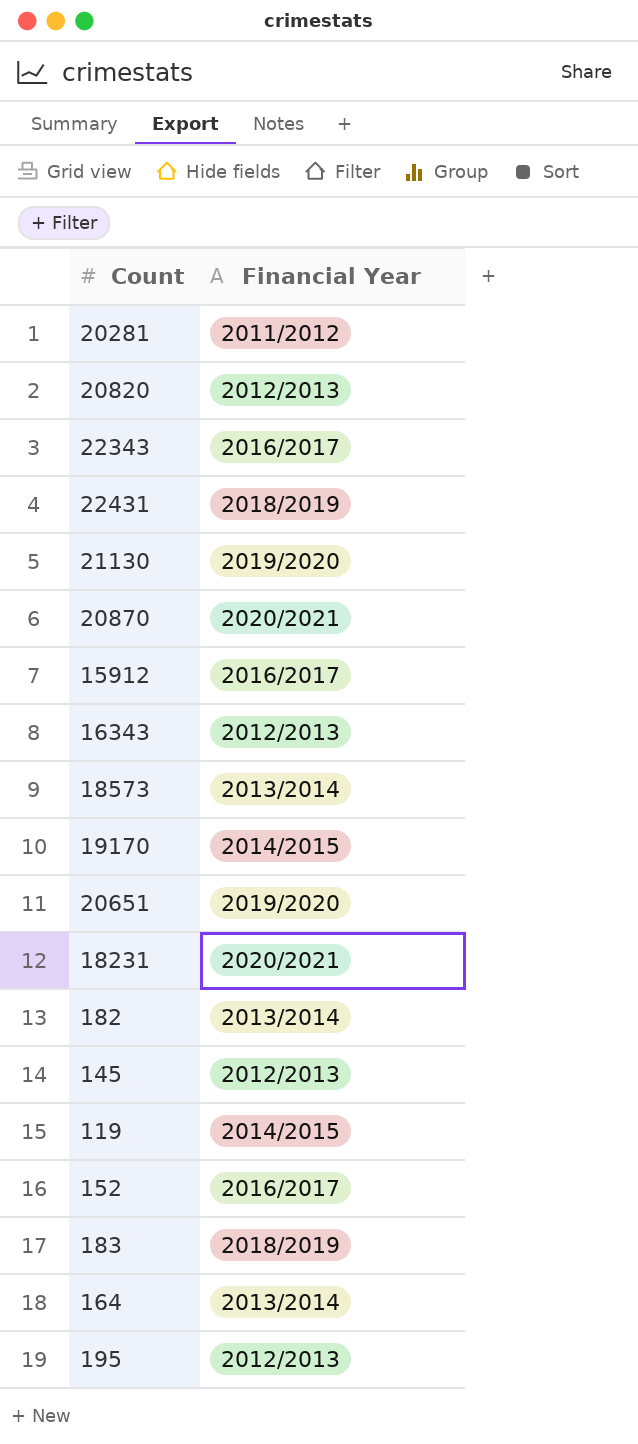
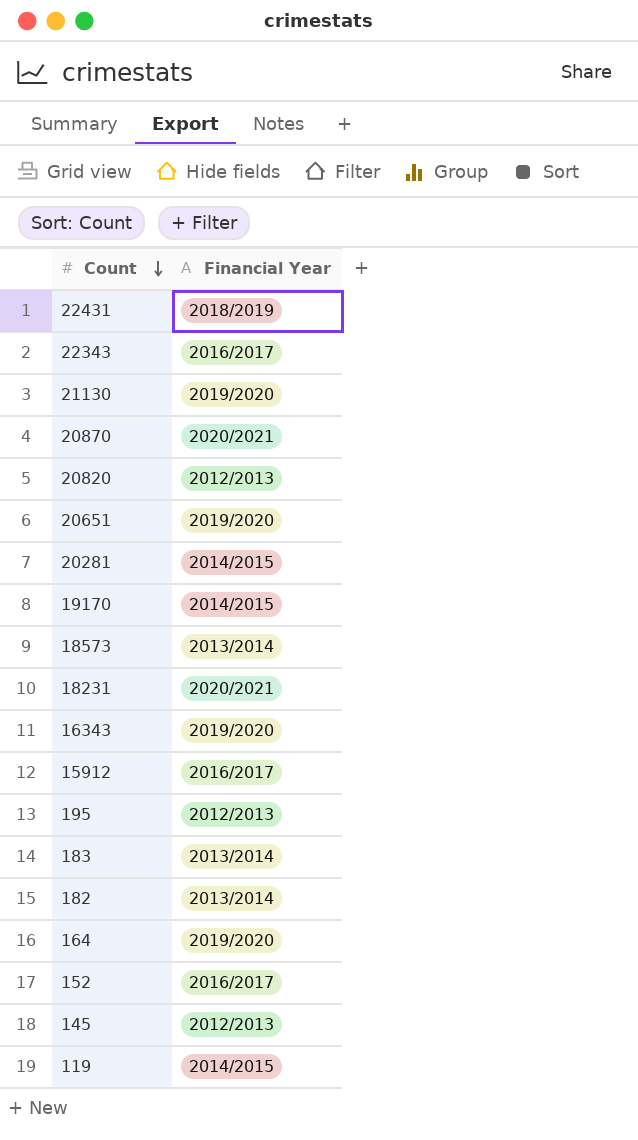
row order: none -> Count descending
20281 | Financial Year: 2011/2012 -> 2014/2015
16343 | Financial Year: 2012/2013 -> 2019/2020
183 | Financial Year: 2018/2019 -> 2013/2014
164 | Financial Year: 2013/2014 -> 2019/2020

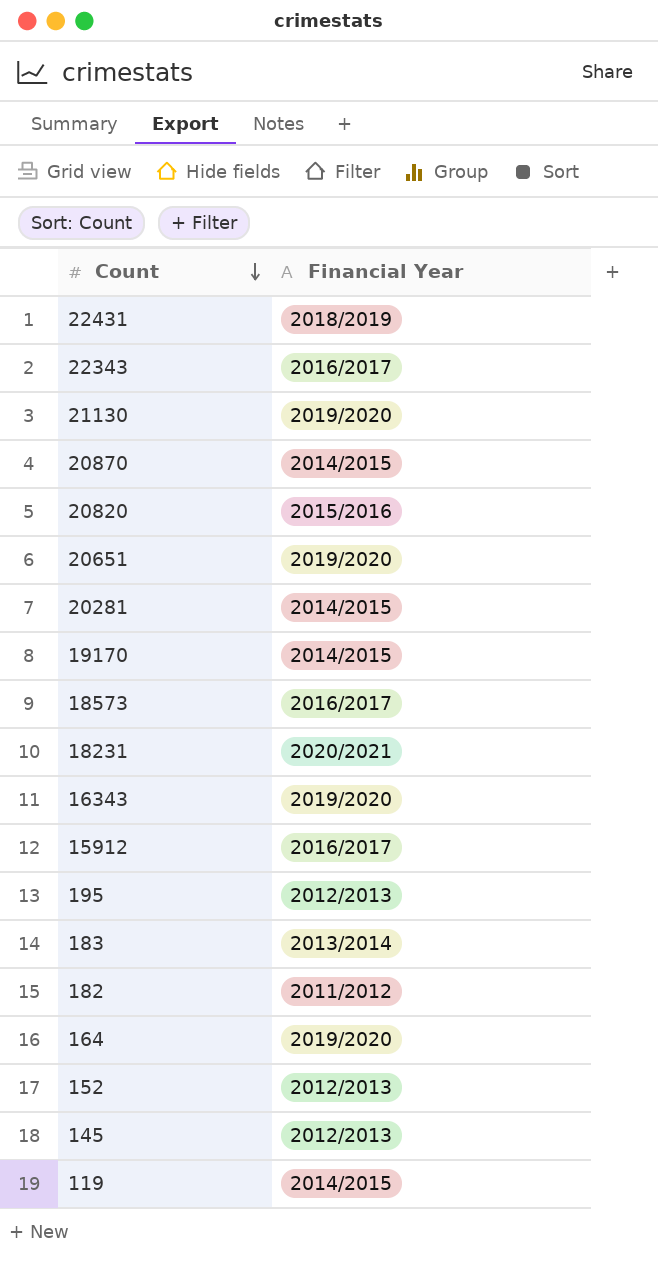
20870 | Financial Year: 2020/2021 -> 2014/2015
20820 | Financial Year: 2012/2013 -> 2015/2016
18573 | Financial Year: 2013/2014 -> 2016/2017
182 | Financial Year: 2013/2014 -> 2011/2012
152 | Financial Year: 2016/2017 -> 2012/2013

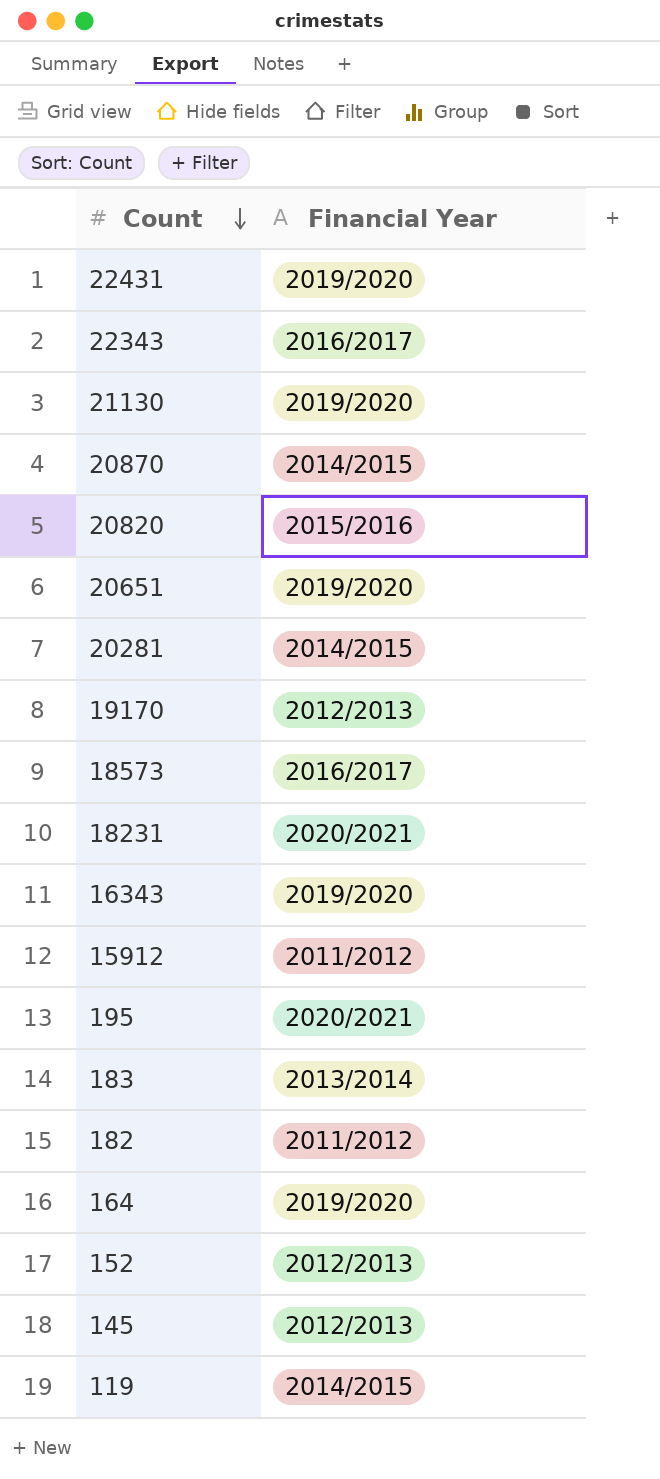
22431 | Financial Year: 2018/2019 -> 2019/2020
19170 | Financial Year: 2014/2015 -> 2012/2013
15912 | Financial Year: 2016/2017 -> 2011/2012
195 | Financial Year: 2012/2013 -> 2020/2021

